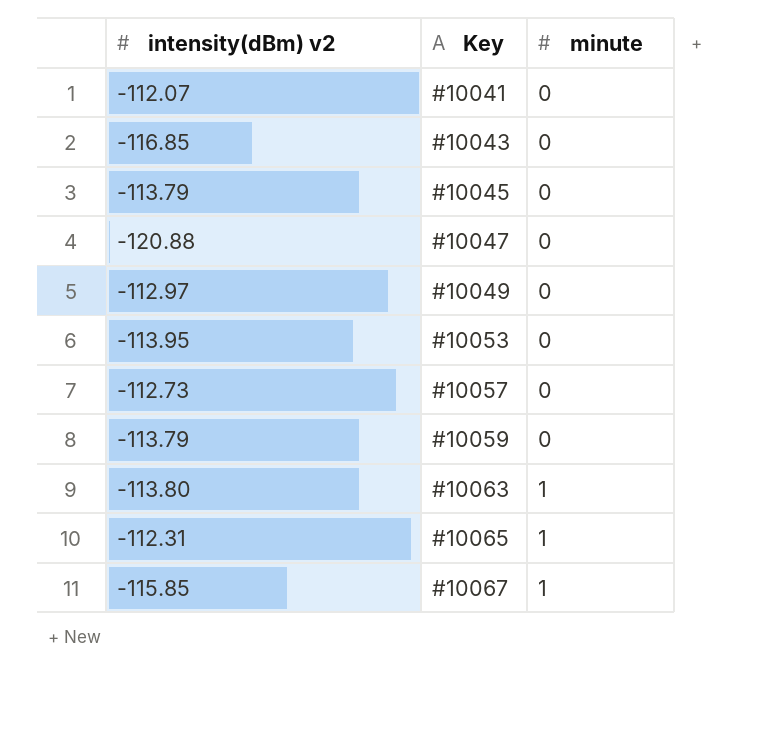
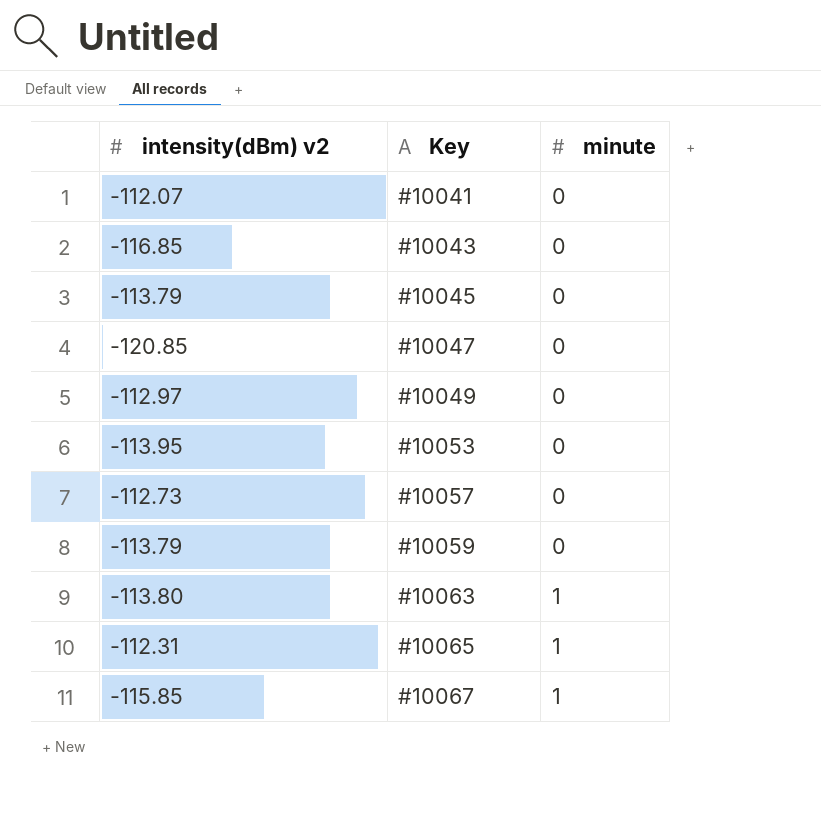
#10047 | intensity(dBm) v2: -120.88 -> -120.85

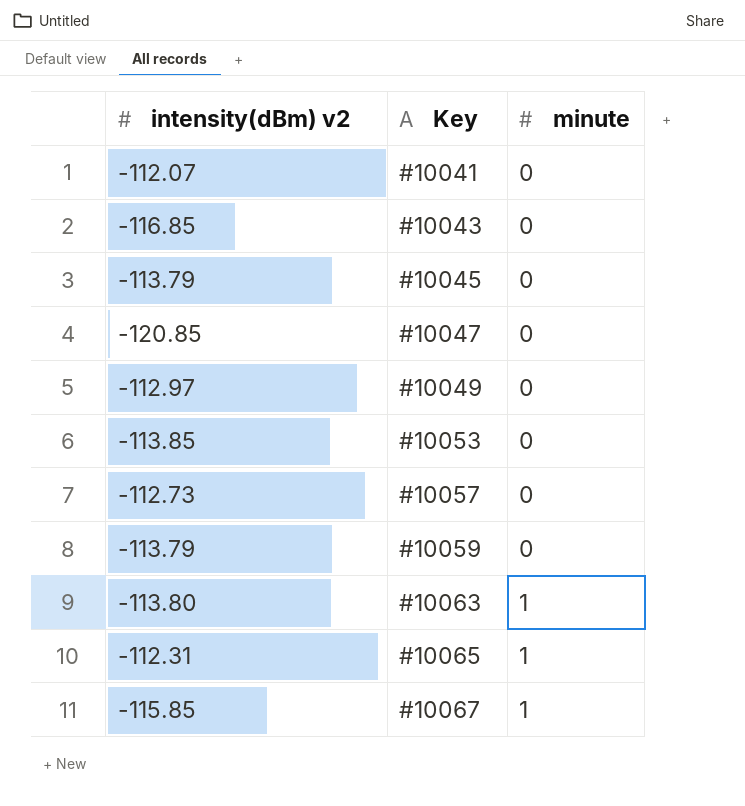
#10053 | intensity(dBm) v2: -113.95 -> -113.85

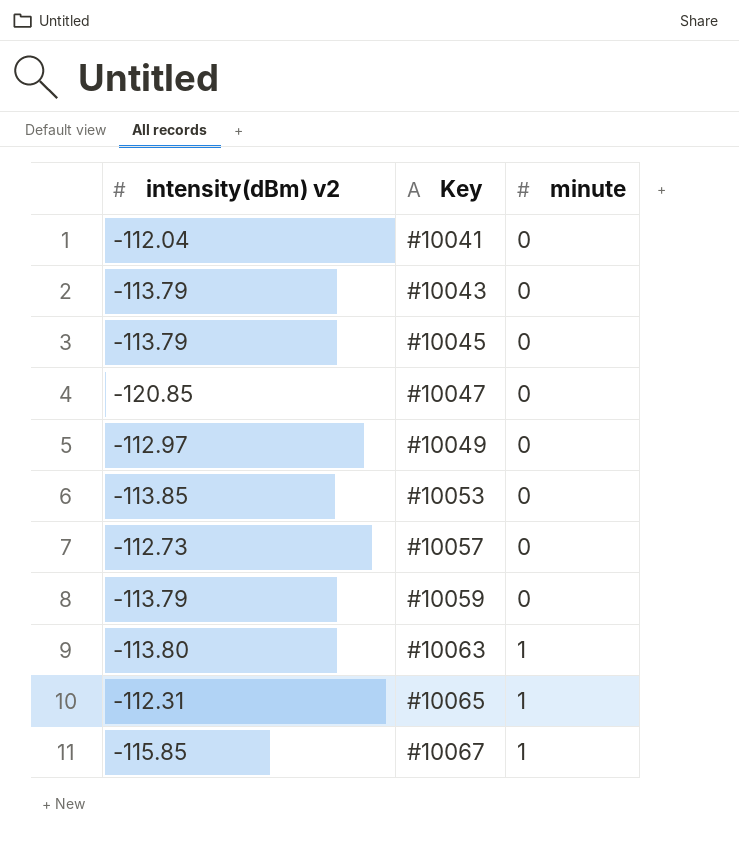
#10041 | intensity(dBm) v2: -112.07 -> -112.04
#10043 | intensity(dBm) v2: -116.85 -> -113.79

